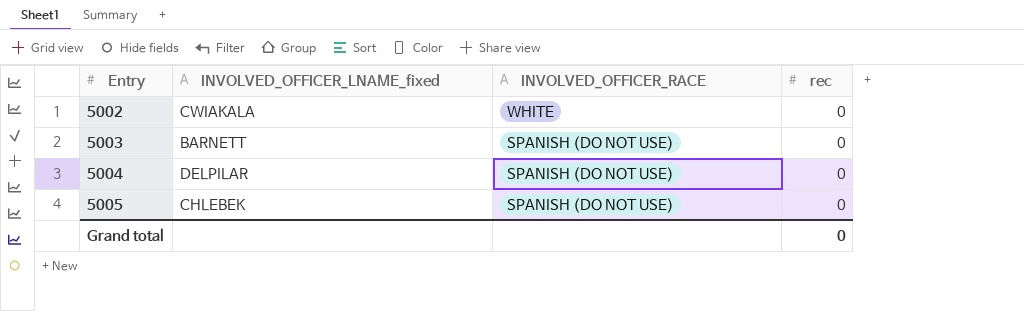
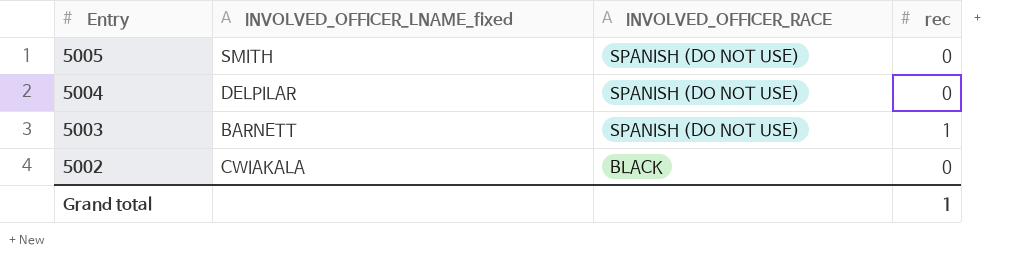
row order: Entry ascending -> Entry descending
5005 | INVOLVED_OFFICER_LNAME_fixed: CHLEBEK -> SMITH
5003 | rec: 0 -> 1
5002 | INVOLVED_OFFICER_RACE: WHITE -> BLACK
Grand total | rec: 0 -> 1

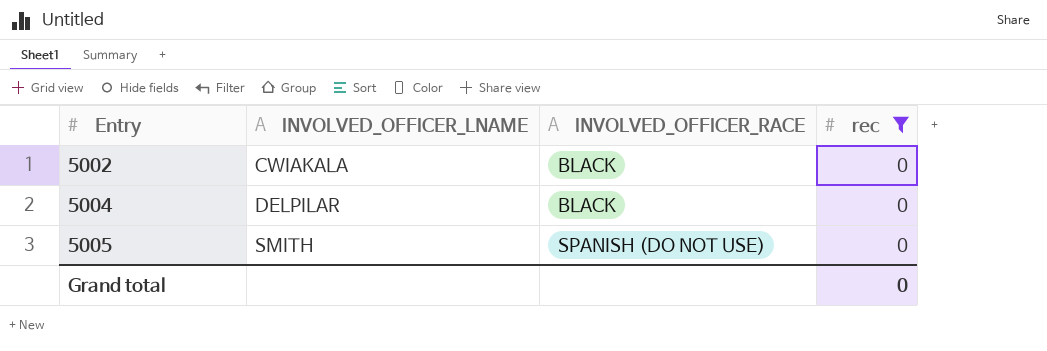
filter: none -> rec = 0
row order: Entry descending -> Entry ascending
column name: INVOLVED_OFFICER_LNAME_fixed -> INVOLVED_OFFICER_LNAME
5004 | INVOLVED_OFFICER_RACE: SPANISH (DO NOT USE) -> BLACK
Grand total | rec: 1 -> 0

